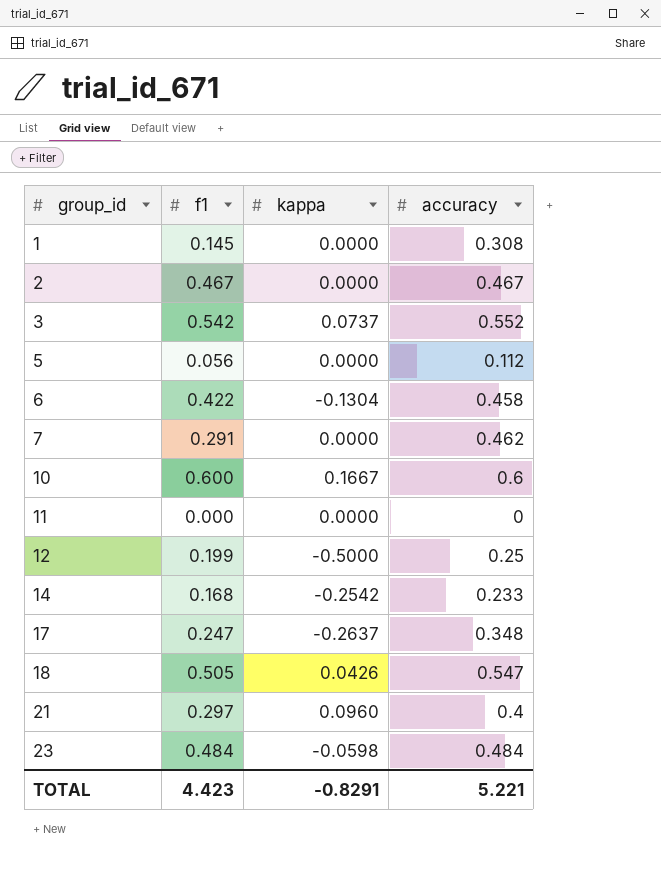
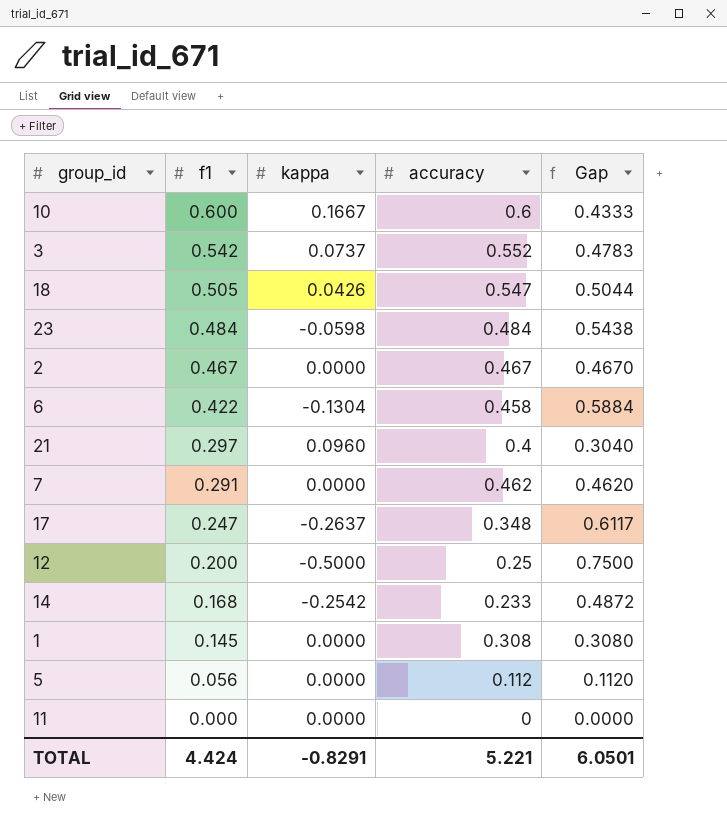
row order: group_id ascending -> f1 descending
column Gap | formula: none -> [accuracy] - [kappa]
12 | f1: 0.199 -> 0.200
TOTAL | f1: 4.423 -> 4.424

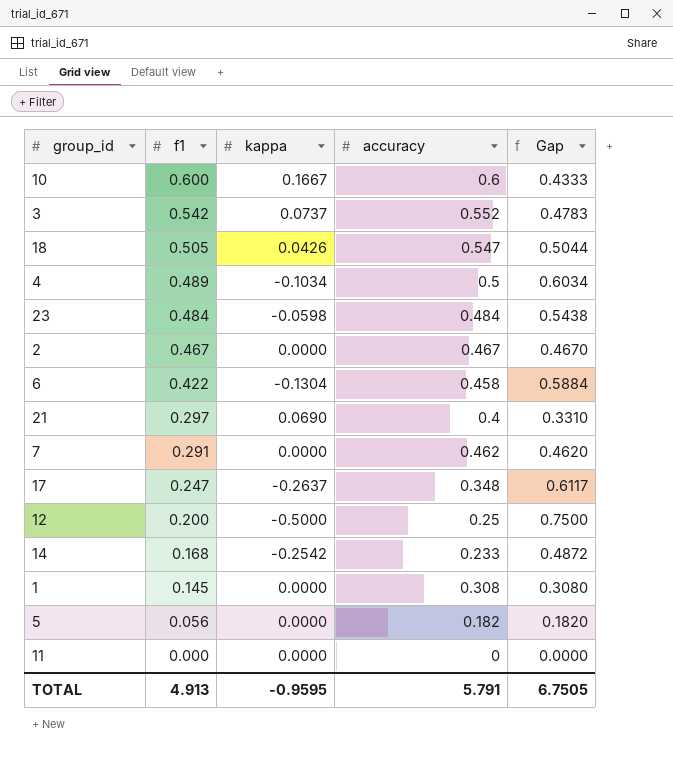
row 4: none -> 0.489 | -0.1034 | 0.5 | 0.6034
21 | kappa: 0.0960 -> 0.0690
21 | Gap: 0.3040 -> 0.3310
5 | accuracy: 0.112 -> 0.182
5 | Gap: 0.1120 -> 0.1820
TOTAL | f1: 4.424 -> 4.913
TOTAL | kappa: -0.8291 -> -0.9595
TOTAL | accuracy: 5.221 -> 5.791
TOTAL | Gap: 6.0501 -> 6.7505

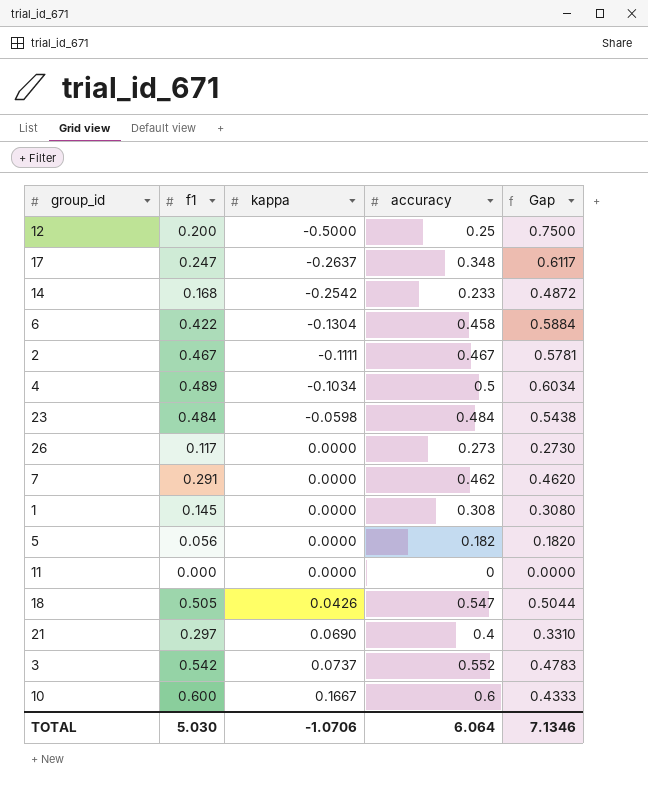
row order: f1 descending -> kappa ascending
2 | kappa: 0.0000 -> -0.1111
2 | Gap: 0.4670 -> 0.5781
row 26: none -> 0.117 | 0.0000 | 0.273 | 0.2730
TOTAL | f1: 4.913 -> 5.030
TOTAL | kappa: -0.9595 -> -1.0706
TOTAL | accuracy: 5.791 -> 6.064
TOTAL | Gap: 6.7505 -> 7.1346

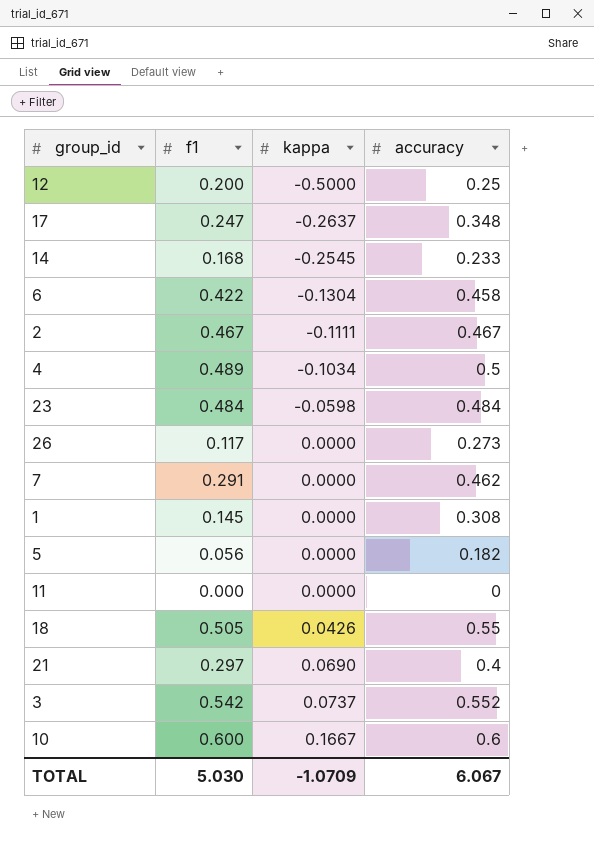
column Gap | formula: [accuracy] - [kappa] -> none
14 | kappa: -0.2542 -> -0.2545
18 | accuracy: 0.547 -> 0.55
TOTAL | kappa: -1.0706 -> -1.0709
TOTAL | accuracy: 6.064 -> 6.067

